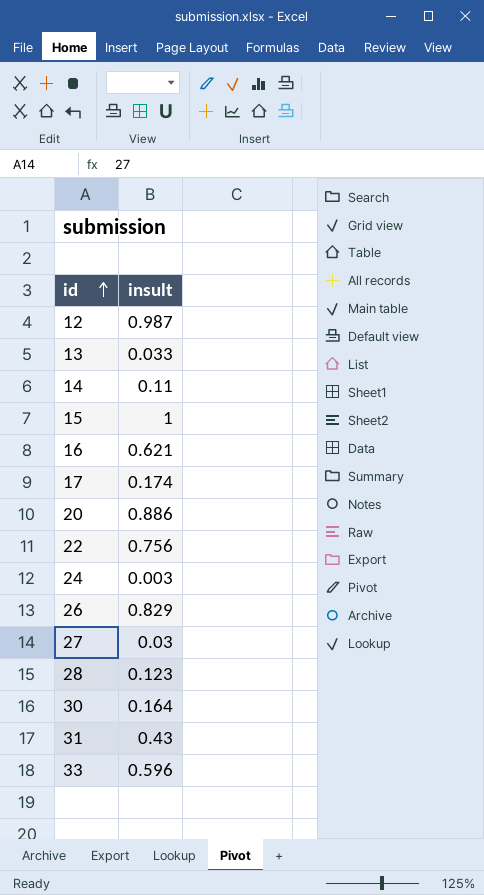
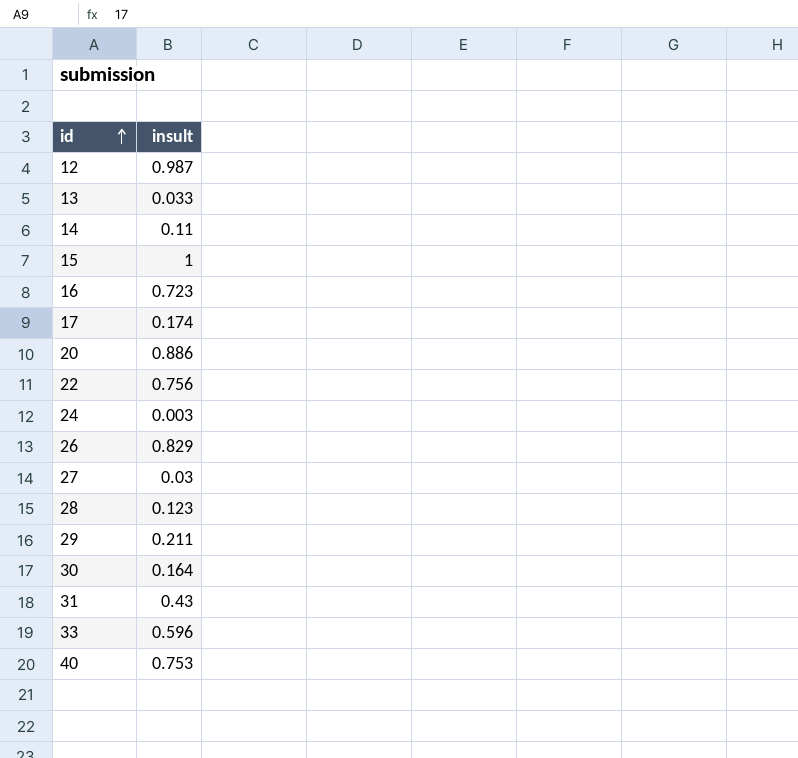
16 | insult: 0.621 -> 0.723
row 29: none -> 0.211
row 40: none -> 0.753

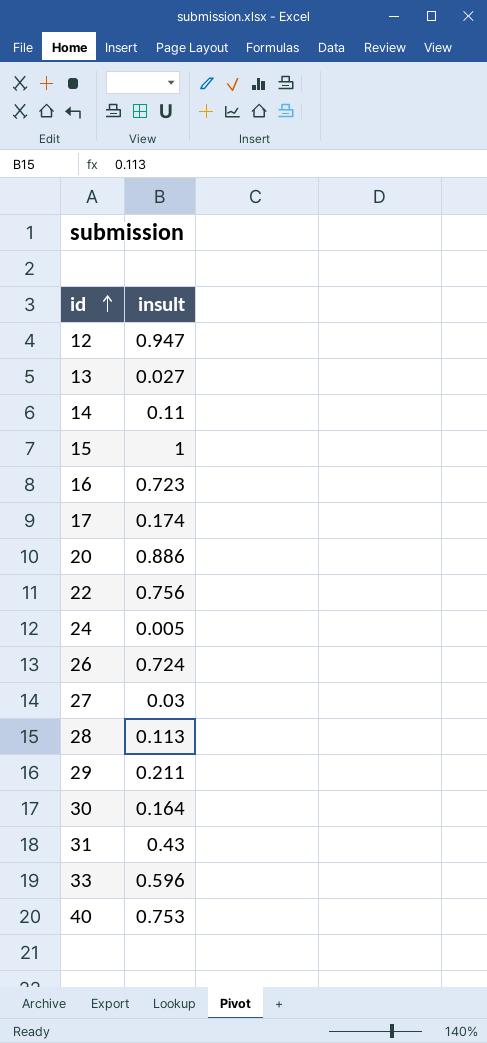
12 | insult: 0.987 -> 0.947
13 | insult: 0.033 -> 0.027
24 | insult: 0.003 -> 0.005
26 | insult: 0.829 -> 0.724
28 | insult: 0.123 -> 0.113

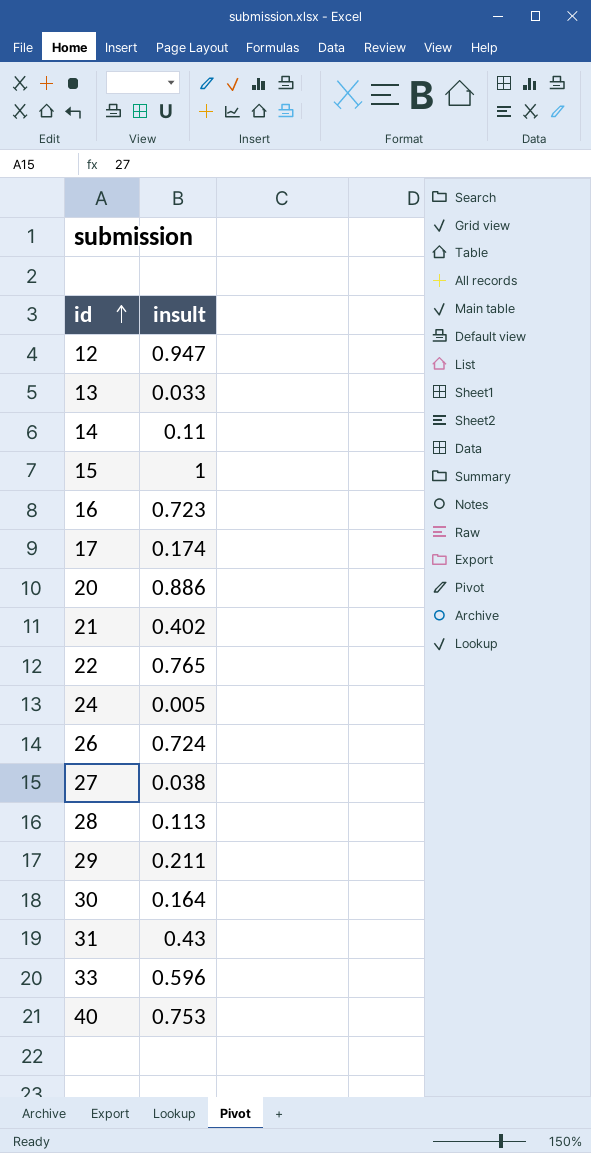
13 | insult: 0.027 -> 0.033
row 21: none -> 0.402
22 | insult: 0.756 -> 0.765
27 | insult: 0.03 -> 0.038

